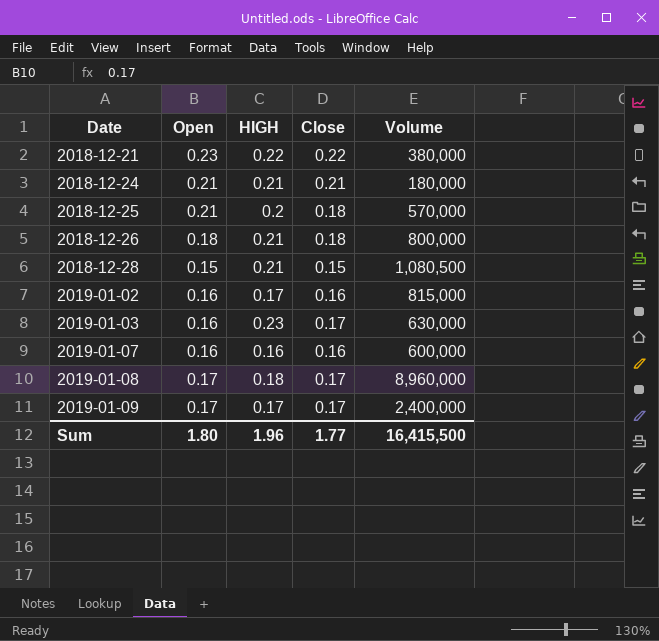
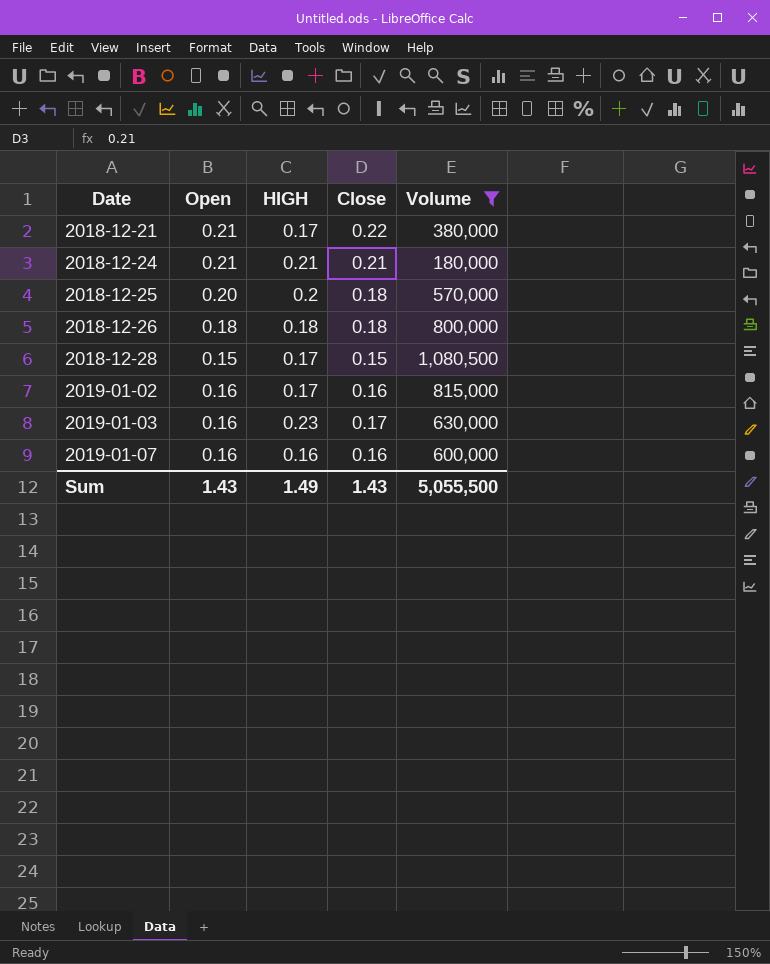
filter: none -> Volume <= 1,080,500
2018-12-21 | Open: 0.23 -> 0.21
2018-12-21 | HIGH: 0.22 -> 0.17
2018-12-25 | Open: 0.21 -> 0.20
2018-12-26 | HIGH: 0.21 -> 0.18
2018-12-28 | HIGH: 0.21 -> 0.17
Sum | Open: 1.80 -> 1.43
Sum | HIGH: 1.96 -> 1.49
Sum | Close: 1.77 -> 1.43
Sum | Volume: 16,415,500 -> 5,055,500

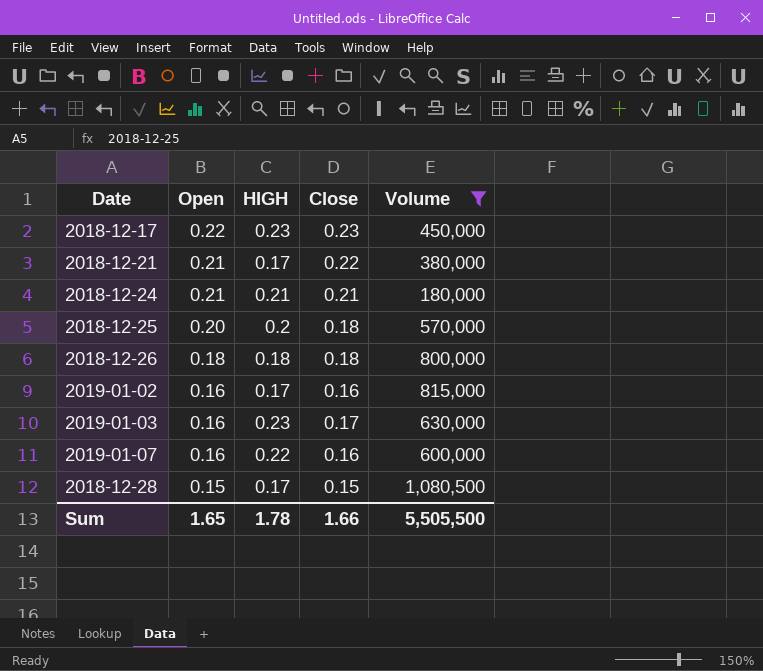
row order: Date ascending -> Open descending
row 2018-12-17: none -> 0.22 | 0.23 | 0.23 | 450,000
2019-01-07 | HIGH: 0.16 -> 0.22
Sum | Open: 1.43 -> 1.65
Sum | HIGH: 1.49 -> 1.78
Sum | Close: 1.43 -> 1.66
Sum | Volume: 5,055,500 -> 5,505,500

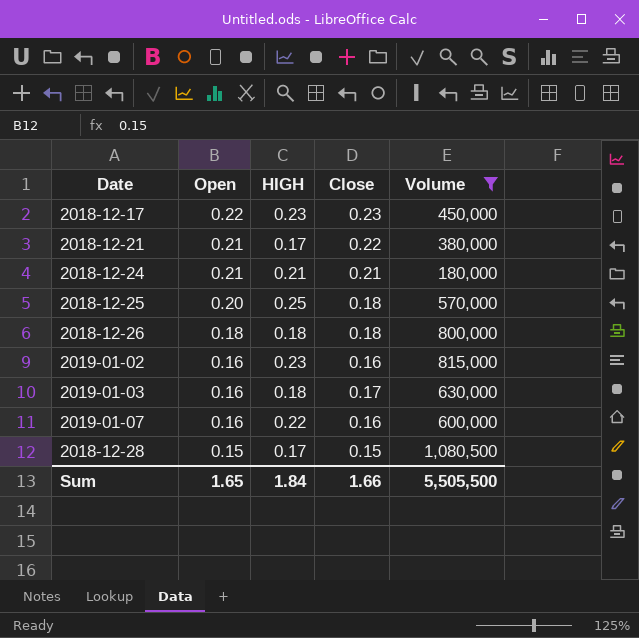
2018-12-25 | HIGH: 0.2 -> 0.25
2019-01-02 | HIGH: 0.17 -> 0.23
2019-01-03 | HIGH: 0.23 -> 0.18
Sum | HIGH: 1.78 -> 1.84

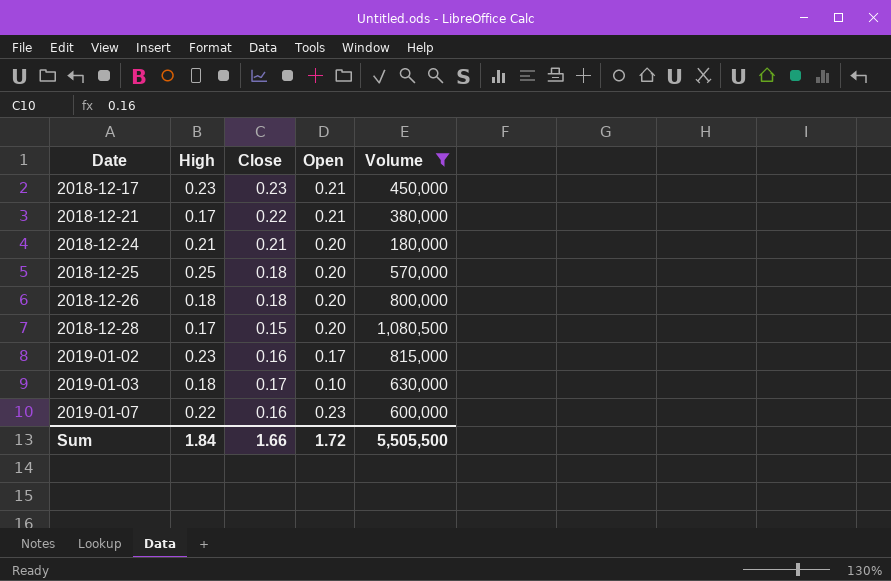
row order: Open descending -> Date ascending
column name: HIGH -> High
column Open | position: 2 -> 4
2018-12-17 | Open: 0.22 -> 0.21
2018-12-24 | Open: 0.21 -> 0.20
2018-12-26 | Open: 0.18 -> 0.20
2018-12-28 | Open: 0.15 -> 0.20
2019-01-02 | Open: 0.16 -> 0.17
2019-01-03 | Open: 0.16 -> 0.10
2019-01-07 | Open: 0.16 -> 0.23
Sum | Open: 1.65 -> 1.72

